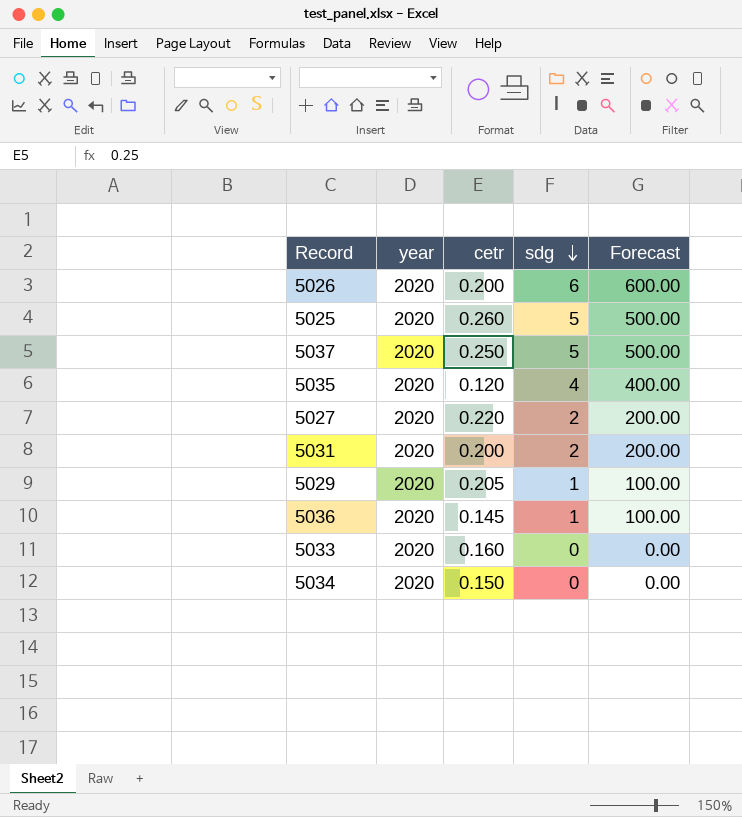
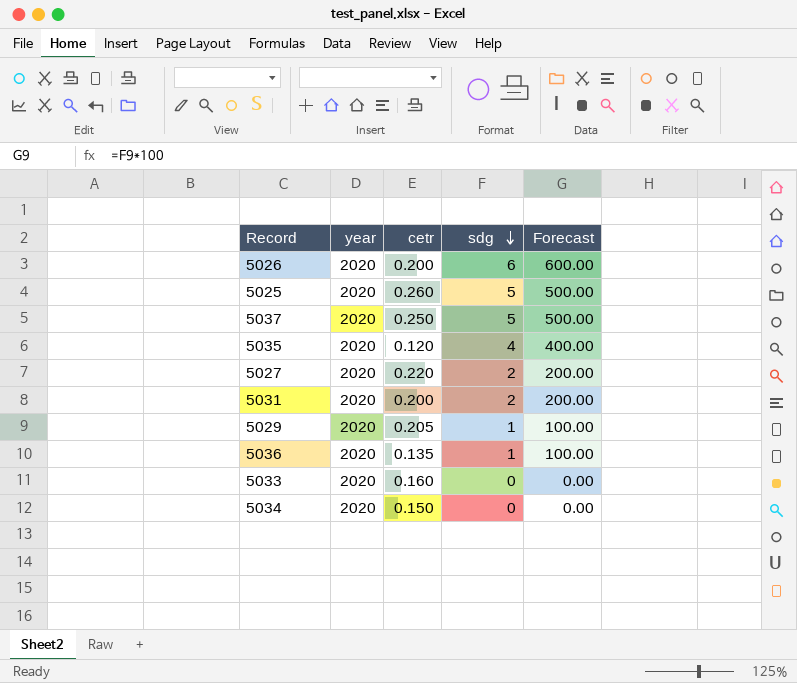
5036 | cetr: 0.145 -> 0.135

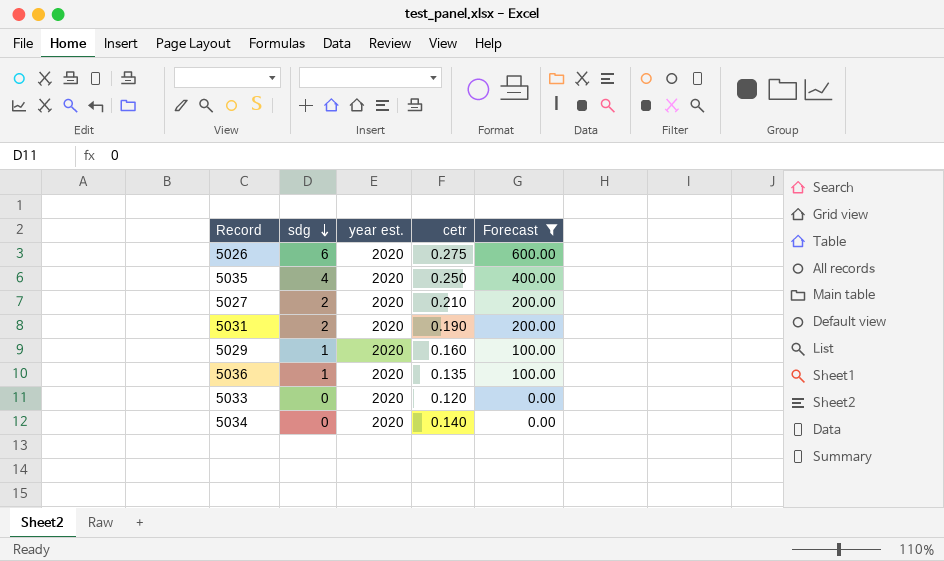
filter: none -> Forecast != 500.00
column sdg | position: 4 -> 2
column name: year -> year est.
5026 | cetr: 0.200 -> 0.275
5035 | cetr: 0.120 -> 0.250
5027 | cetr: 0.220 -> 0.210
5031 | cetr: 0.200 -> 0.190
5029 | cetr: 0.205 -> 0.160
5033 | cetr: 0.160 -> 0.120
5034 | cetr: 0.150 -> 0.140

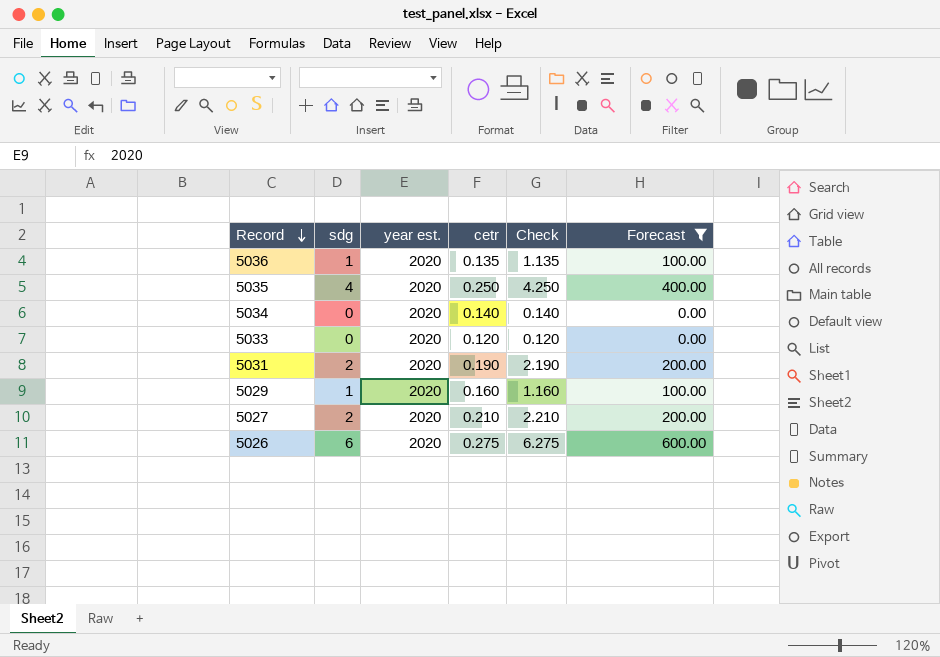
row order: sdg descending -> Record descending
column Check | formula: none -> [sdg] + [cetr]

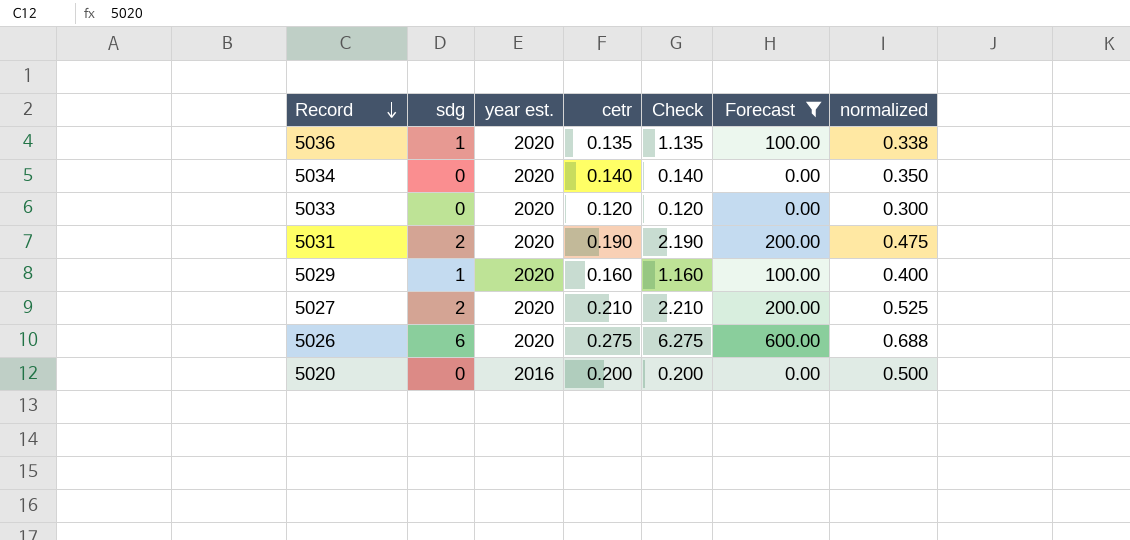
column normalized | formula: none -> [cetr] * 2.5
row 5035: 4 | 2020 | 0.250 | 4.250 | 400.00 -> none
row 5020: none -> 0 | 2016 | 0.200 | 0.200 | 0.00 | 0.500

